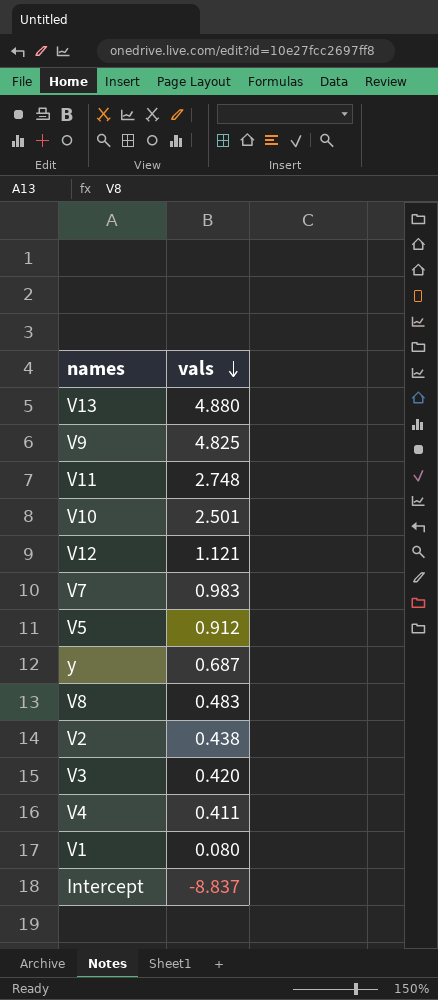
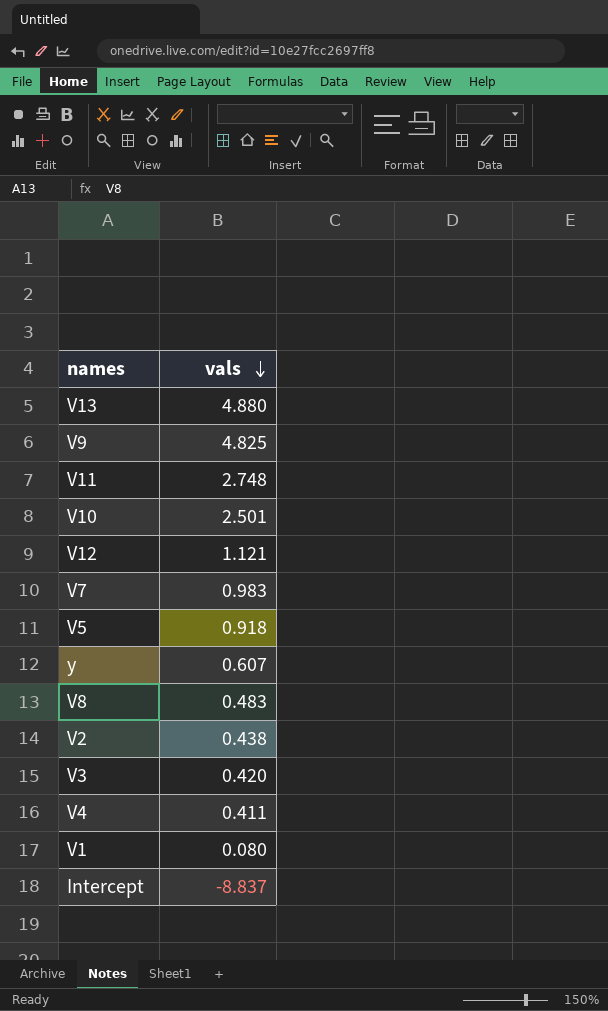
V5 | vals: 0.912 -> 0.918
y | vals: 0.687 -> 0.607

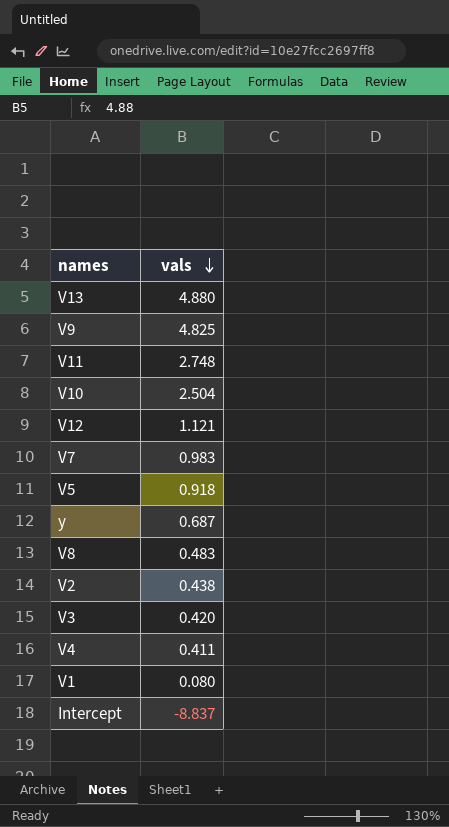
V10 | vals: 2.501 -> 2.504
y | vals: 0.607 -> 0.687

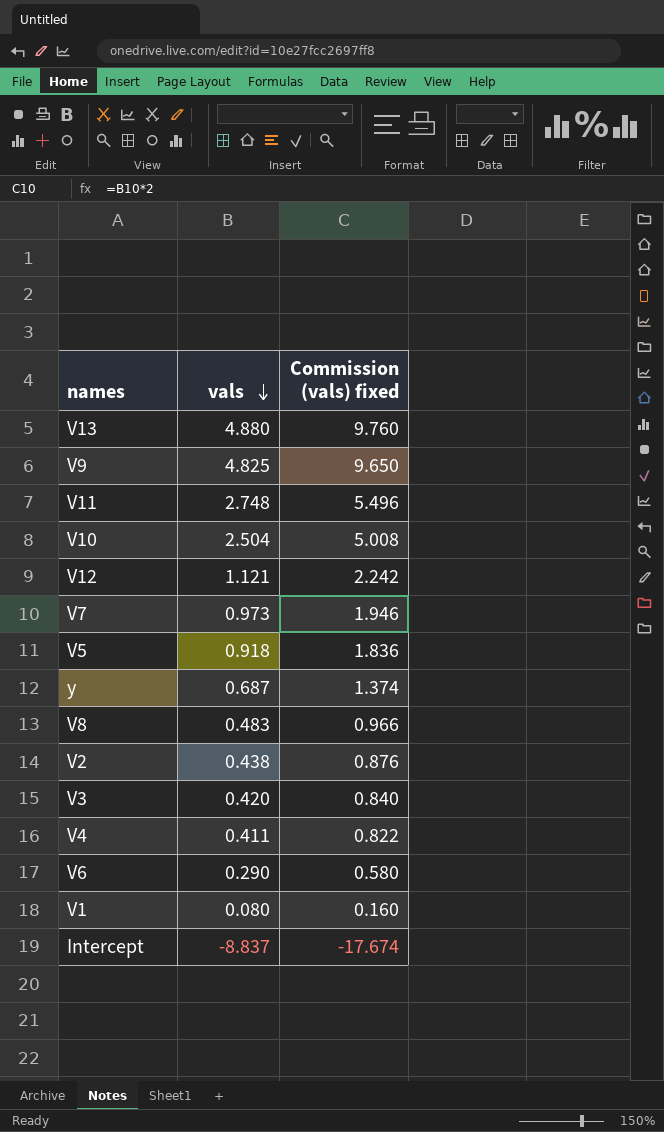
column Commission (vals) fixed | formula: none -> [vals] * 2
V7 | vals: 0.983 -> 0.973
row V6: none -> 0.290 | 0.580

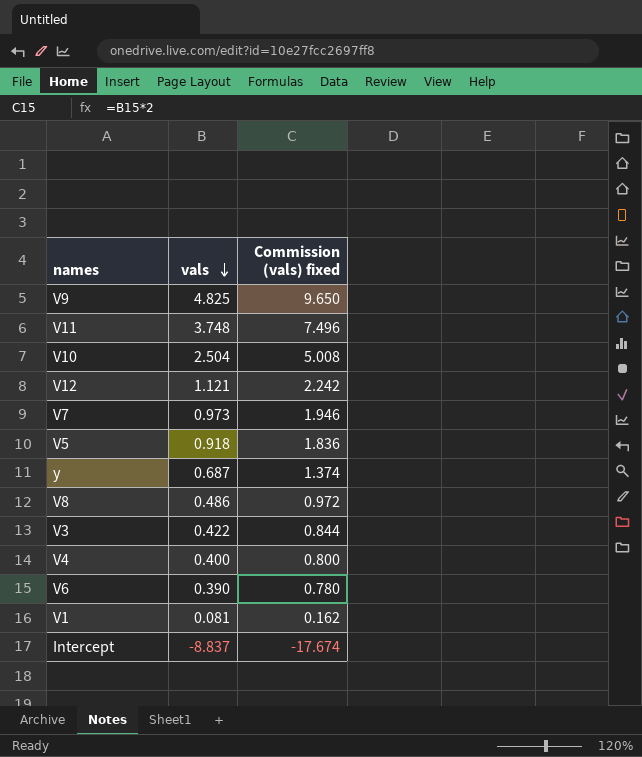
row V13: 4.880 | 9.760 -> none
row V2: 0.438 | 0.876 -> none
V11 | vals: 2.748 -> 3.748
V11 | Commission (vals) fixed: 5.496 -> 7.496
V8 | vals: 0.483 -> 0.486
V8 | Commission (vals) fixed: 0.966 -> 0.972
V3 | vals: 0.420 -> 0.422
V3 | Commission (vals) fixed: 0.840 -> 0.844
V4 | vals: 0.411 -> 0.400
V4 | Commission (vals) fixed: 0.822 -> 0.800
V6 | vals: 0.290 -> 0.390
V6 | Commission (vals) fixed: 0.580 -> 0.780
V1 | vals: 0.080 -> 0.081
V1 | Commission (vals) fixed: 0.160 -> 0.162

